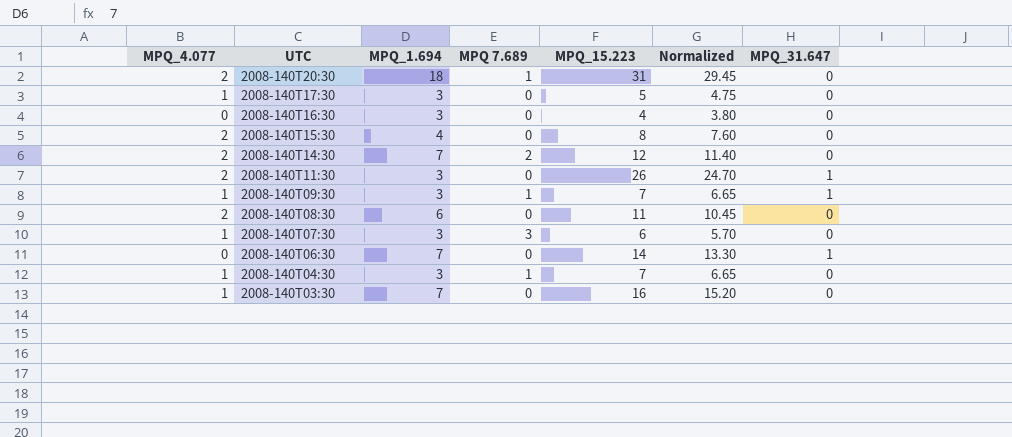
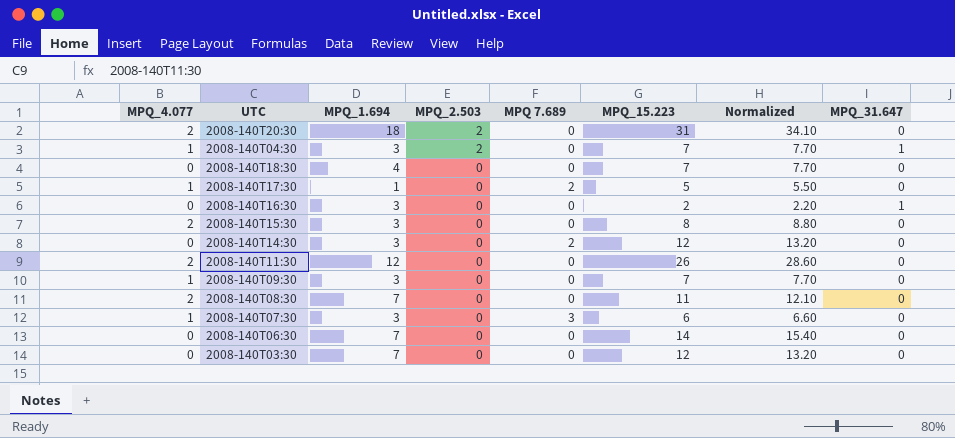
row order: UTC descending -> MPQ_2.503 descending
column MPQ_2.503 | position: none -> 4
column Normalized | formula: [MPQ_15.223] * 0.95 -> [MPQ_15.223] * 1.1
2008-140T20:30 | MPQ 7.689: 1 -> 0
2008-140T04:30 | MPQ 7.689: 1 -> 0
2008-140T04:30 | MPQ_31.647: 0 -> 1
row 2008-140T18:30: none -> 0 | 4 | 0 | 0 | 7 | 7.70 | 0
2008-140T17:30 | MPQ_1.694: 3 -> 1
2008-140T17:30 | MPQ 7.689: 0 -> 2
2008-140T16:30 | MPQ_15.223: 4 -> 2
2008-140T16:30 | MPQ_31.647: 0 -> 1
2008-140T15:30 | MPQ_1.694: 4 -> 3
2008-140T14:30 | MPQ_4.077: 2 -> 0
2008-140T14:30 | MPQ_1.694: 7 -> 3
2008-140T11:30 | MPQ_1.694: 3 -> 12
2008-140T11:30 | MPQ_31.647: 1 -> 0
2008-140T09:30 | MPQ 7.689: 1 -> 0
2008-140T09:30 | MPQ_31.647: 1 -> 0
2008-140T08:30 | MPQ_1.694: 6 -> 7
2008-140T06:30 | MPQ_31.647: 1 -> 0
2008-140T03:30 | MPQ_4.077: 1 -> 0
2008-140T03:30 | MPQ_15.223: 16 -> 12

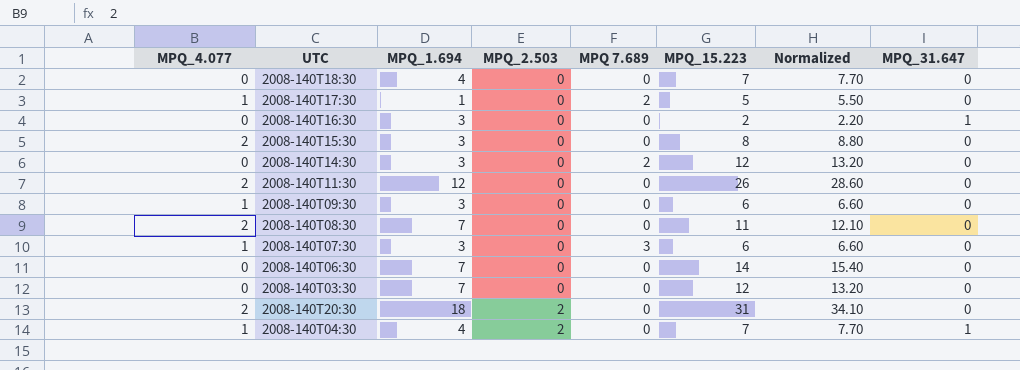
row order: MPQ_2.503 descending -> MPQ_2.503 ascending
2008-140T09:30 | MPQ_15.223: 7 -> 6
2008-140T09:30 | Normalized: 7.70 -> 6.60
2008-140T04:30 | MPQ_1.694: 3 -> 4

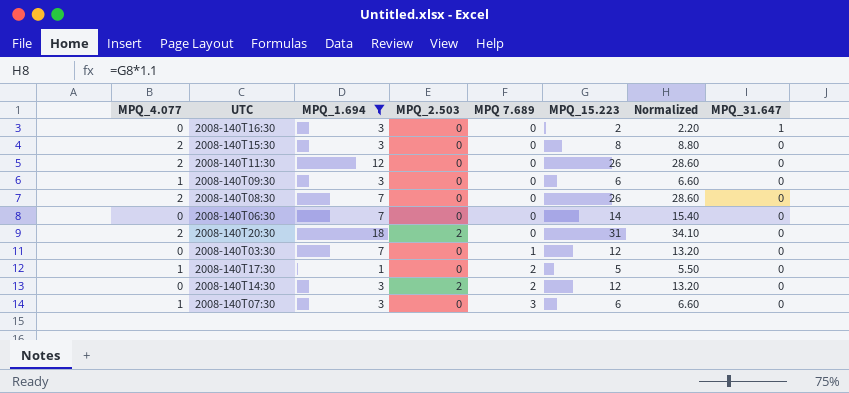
filter: none -> MPQ_1.694 != 4
row order: MPQ_2.503 ascending -> MPQ 7.689 ascending
2008-140T08:30 | MPQ_15.223: 11 -> 26
2008-140T08:30 | Normalized: 12.10 -> 28.60
2008-140T03:30 | MPQ 7.689: 0 -> 1
2008-140T14:30 | MPQ_2.503: 0 -> 2

